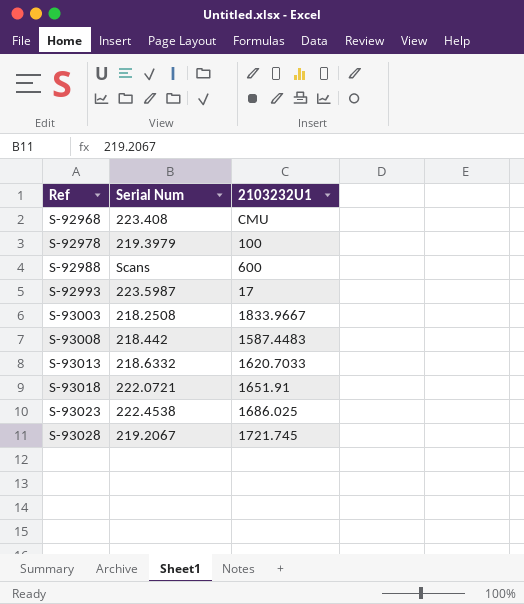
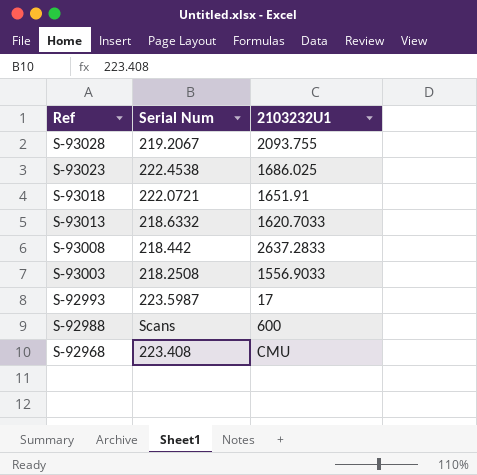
row order: Ref ascending -> Ref descending
row S-92978: 219.3979 | 100 -> none
S-93028 | 2103232U1: 1721.745 -> 2093.755
S-93008 | 2103232U1: 1587.4483 -> 2637.2833
S-93003 | 2103232U1: 1833.9667 -> 1556.9033

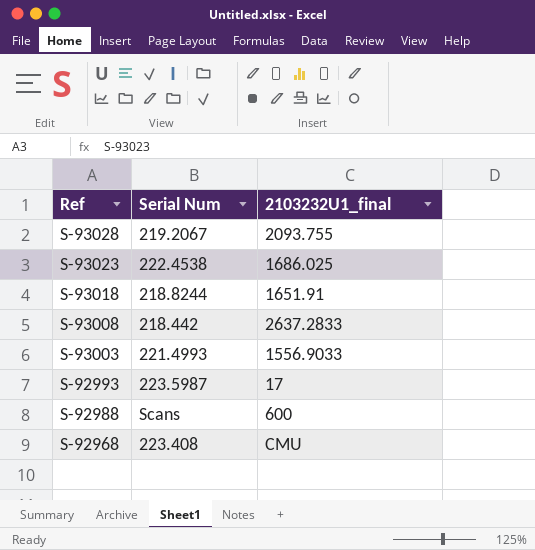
column name: 2103232U1 -> 2103232U1_final
row S-93013: 218.6332 | 1620.7033 -> none
S-93018 | Serial Num: 222.0721 -> 218.8244
S-93003 | Serial Num: 218.2508 -> 221.4993

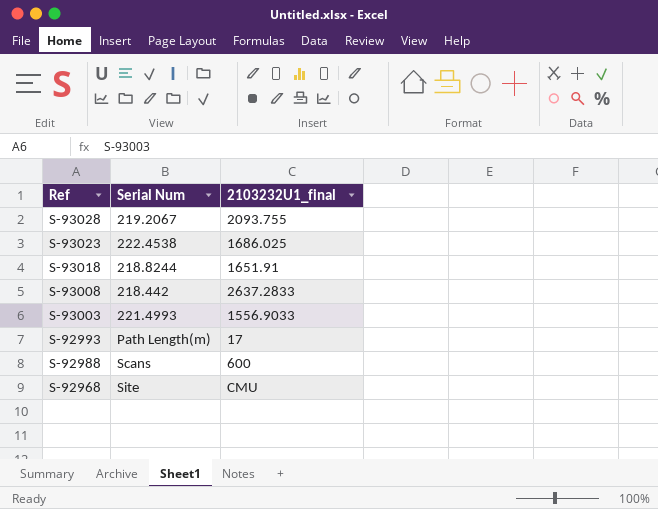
S-92993 | Serial Num: 223.5987 -> Path Length(m)
S-92968 | Serial Num: 223.408 -> Site

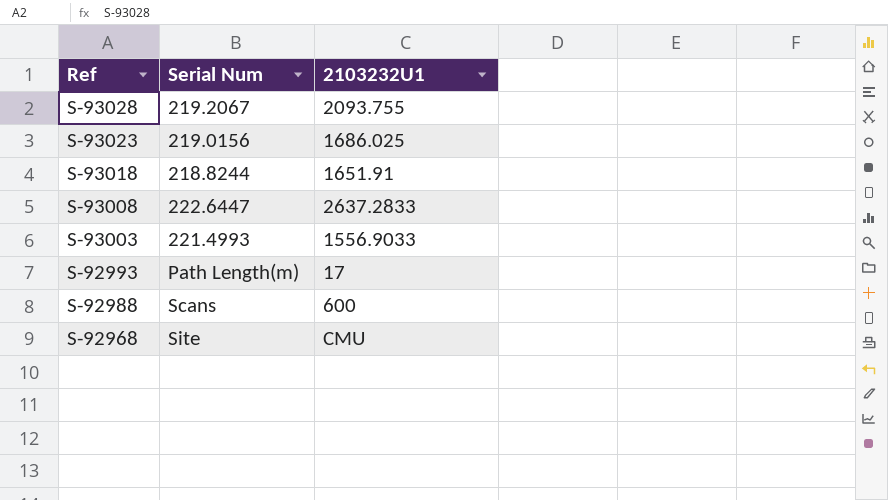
column name: 2103232U1_final -> 2103232U1
S-93023 | Serial Num: 222.4538 -> 219.0156
S-93008 | Serial Num: 218.442 -> 222.6447

